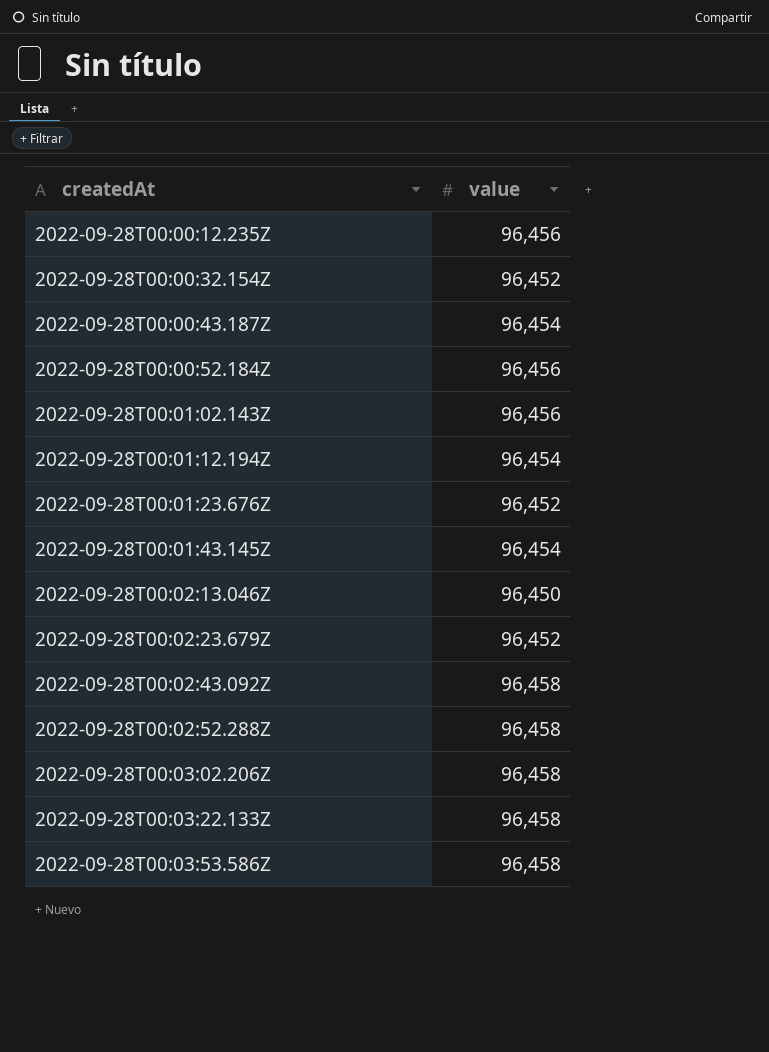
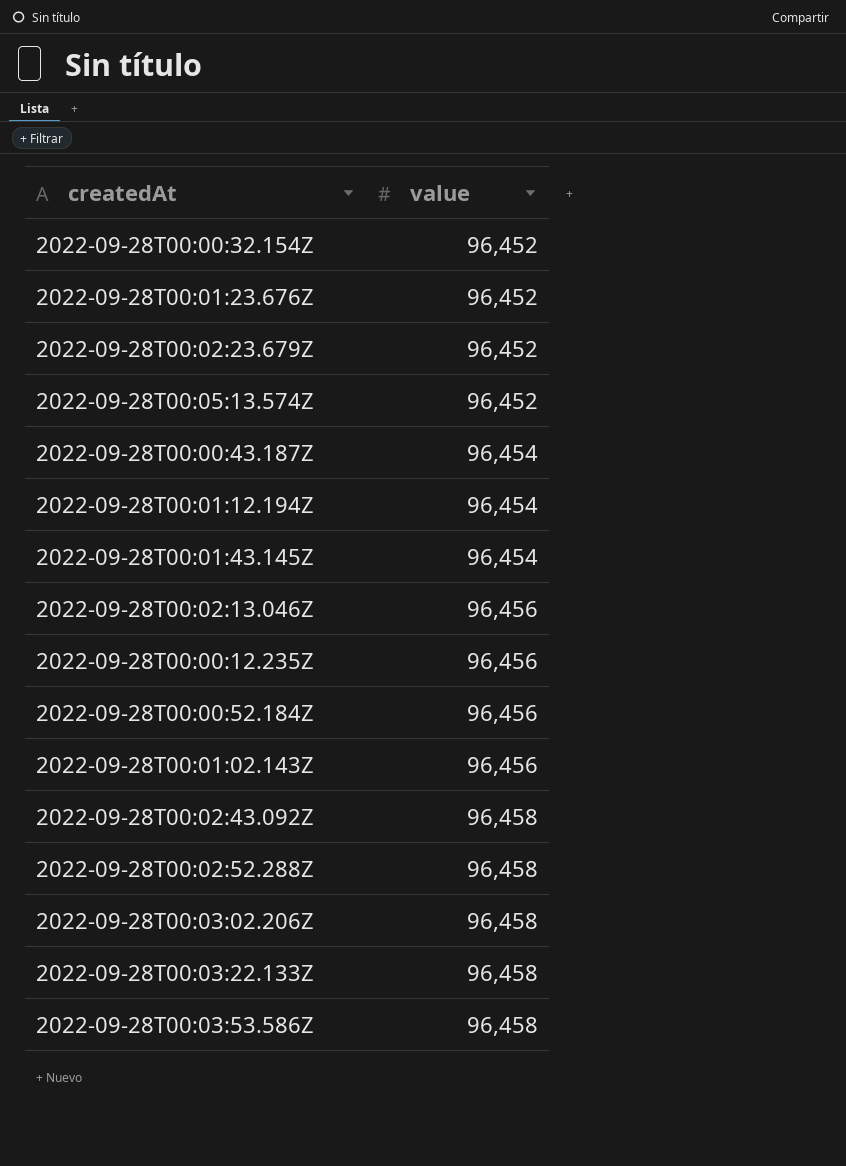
row order: createdAt ascending -> value ascending
row 2022-09-28T00:05:13.574Z: none -> 96,452
2022-09-28T00:02:13.046Z | value: 96,450 -> 96,456

